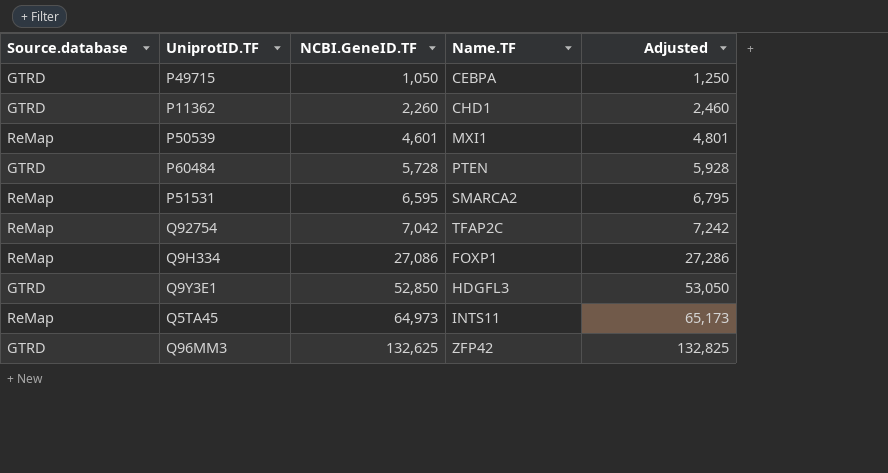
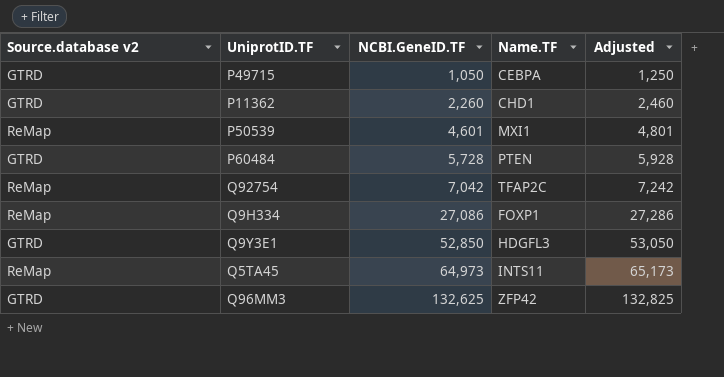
column name: Source.database -> Source.database v2
row P51531: ReMap | 6,595 | SMARCA2 | 6,795 -> none

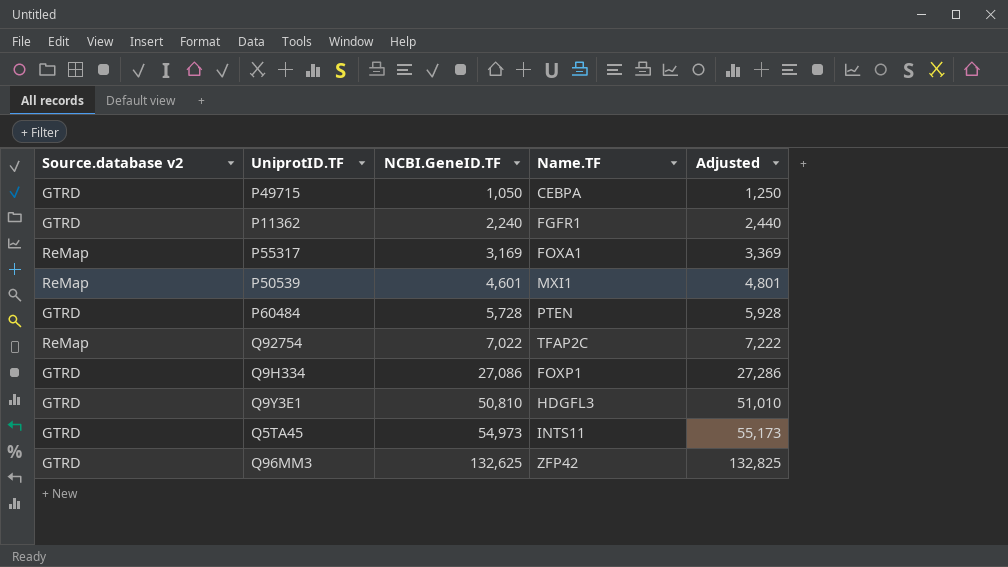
P11362 | NCBI.GeneID.TF: 2,260 -> 2,240
P11362 | Name.TF: CHD1 -> FGFR1
P11362 | Adjusted: 2,460 -> 2,440
row P55317: none -> ReMap | 3,169 | FOXA1 | 3,369
Q92754 | NCBI.GeneID.TF: 7,042 -> 7,022
Q92754 | Adjusted: 7,242 -> 7,222
Q9H334 | Source.database v2: ReMap -> GTRD
Q9Y3E1 | NCBI.GeneID.TF: 52,850 -> 50,810
Q9Y3E1 | Adjusted: 53,050 -> 51,010
Q5TA45 | Source.database v2: ReMap -> GTRD
Q5TA45 | NCBI.GeneID.TF: 64,973 -> 54,973
Q5TA45 | Adjusted: 65,173 -> 55,173

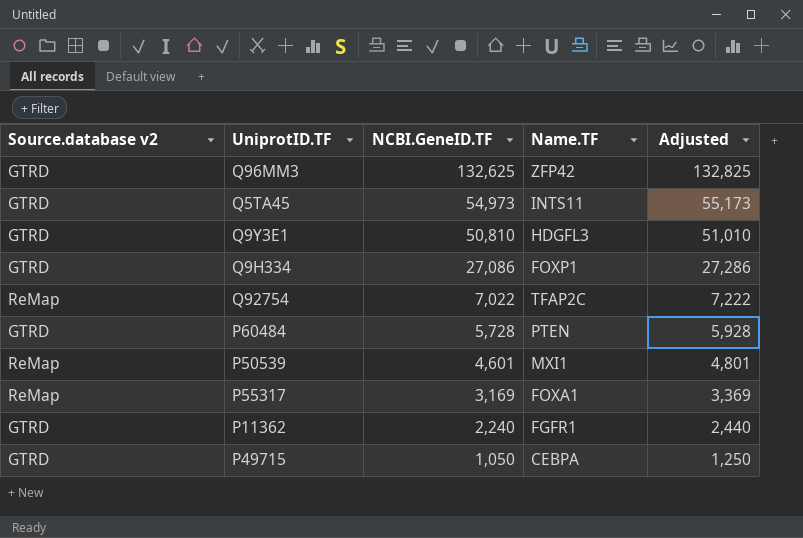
row order: NCBI.GeneID.TF ascending -> NCBI.GeneID.TF descending

